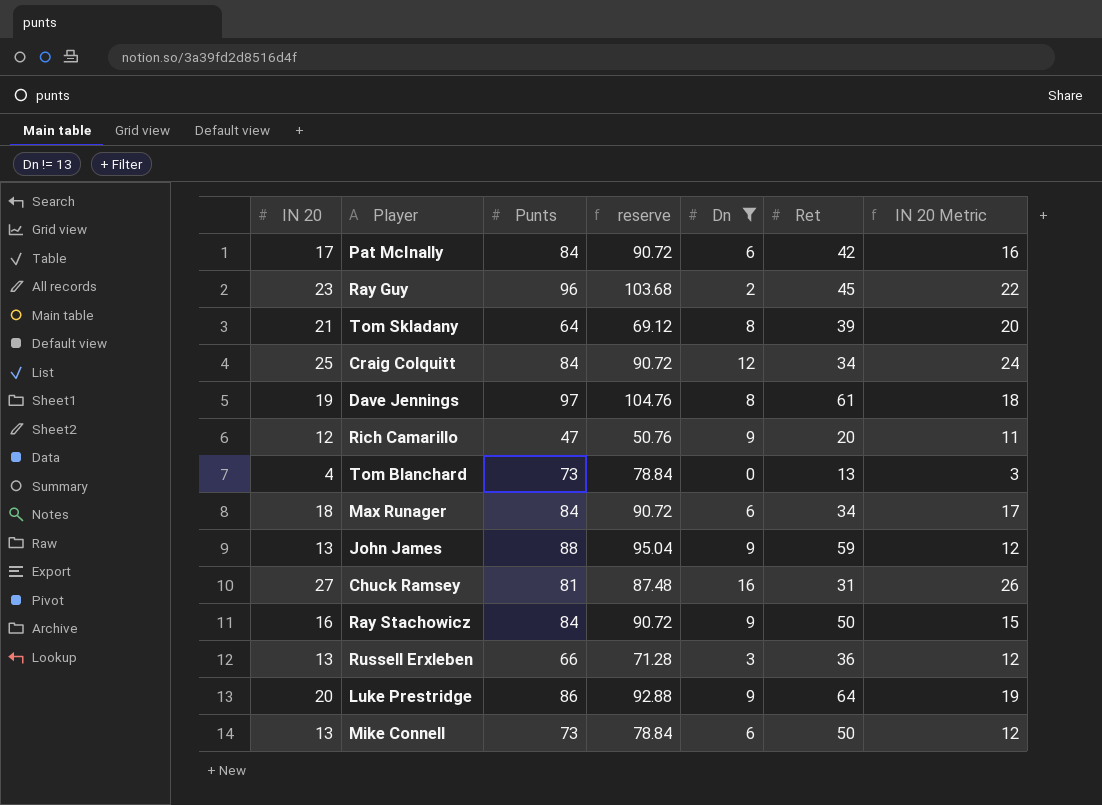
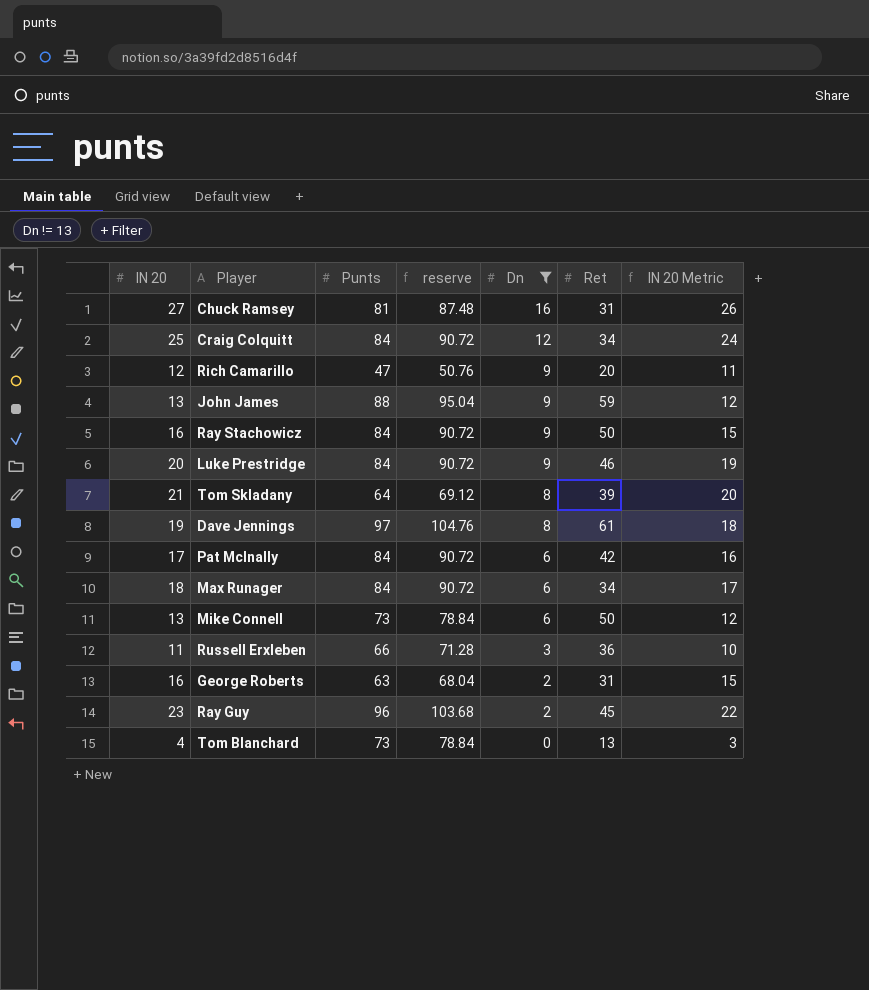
row order: none -> Dn descending
Luke Prestridge | Punts: 86 -> 84
Luke Prestridge | reserve: 92.88 -> 90.72
Luke Prestridge | Ret: 64 -> 46
Russell Erxleben | IN 20: 13 -> 11
Russell Erxleben | IN 20 Metric: 12 -> 10
row George Roberts: none -> 16 | 63 | 68.04 | 2 | 31 | 15

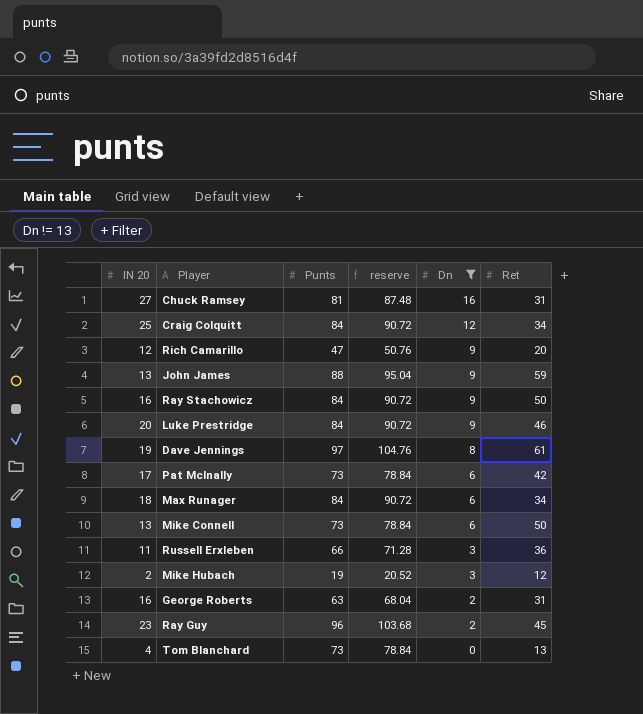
column IN 20 Metric | formula: [IN 20] - 1 -> none
row Tom Skladany: 21 | 64 | 69.12 | 8 | 39 | 20 -> none
Pat McInally | Punts: 84 -> 73
Pat McInally | reserve: 90.72 -> 78.84
row Mike Hubach: none -> 2 | 19 | 20.52 | 3 | 12

